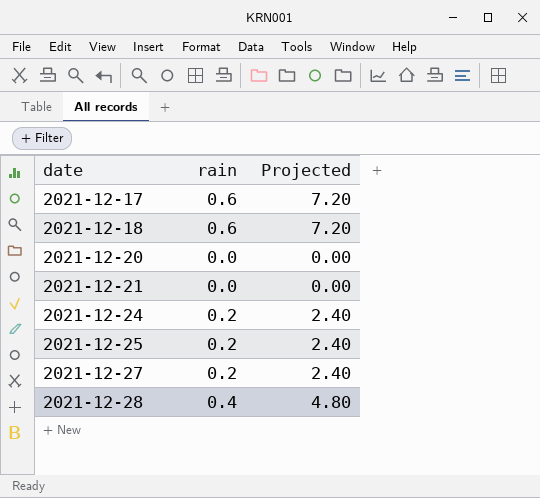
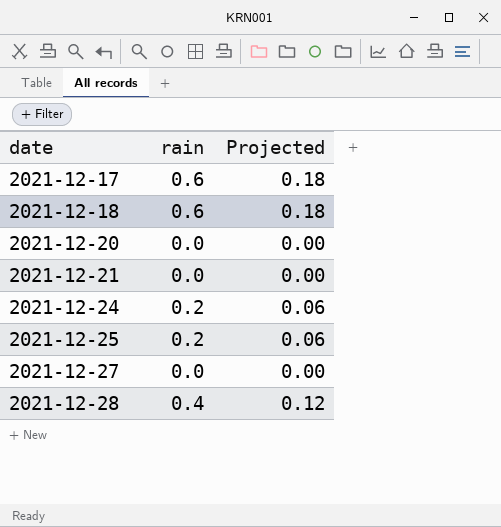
column Projected | formula: [rain] * 12 -> [rain] * 0.3
2021-12-27 | rain: 0.2 -> 0.0

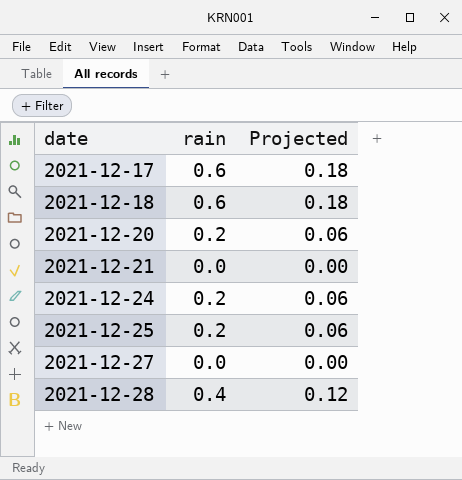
2021-12-20 | rain: 0.0 -> 0.2
2021-12-20 | Projected: 0.00 -> 0.06

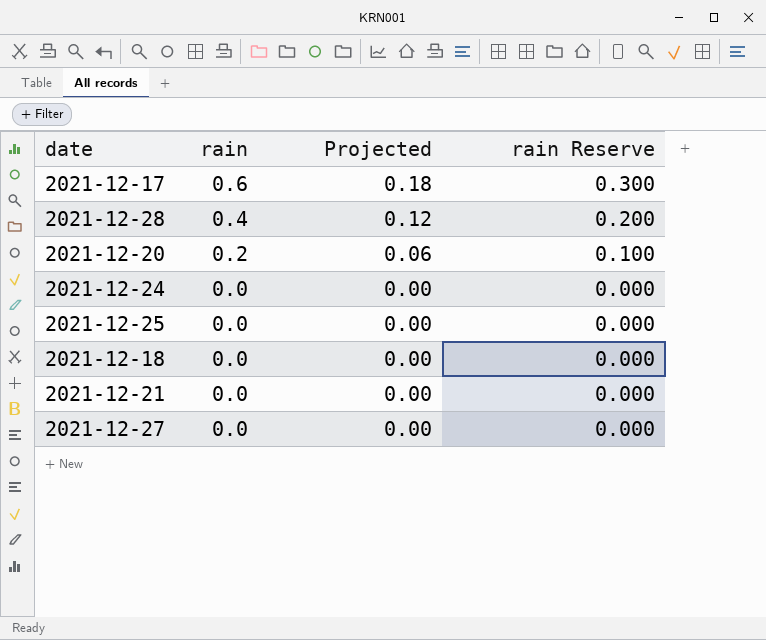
row order: date ascending -> rain descending
column rain Reserve | formula: none -> [rain] * 0.5
2021-12-24 | rain: 0.2 -> 0.0
2021-12-24 | Projected: 0.06 -> 0.00
2021-12-25 | rain: 0.2 -> 0.0
2021-12-25 | Projected: 0.06 -> 0.00
2021-12-18 | rain: 0.6 -> 0.0
2021-12-18 | Projected: 0.18 -> 0.00

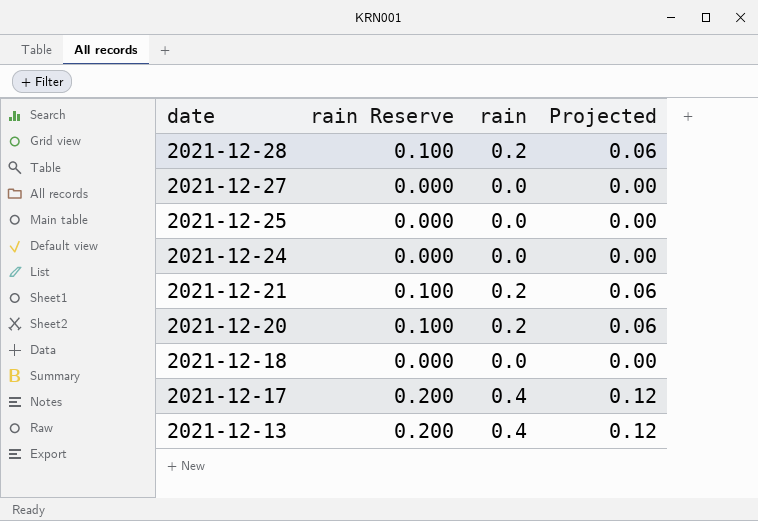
row order: rain descending -> date descending
column rain Reserve | position: 4 -> 2
2021-12-28 | rain Reserve: 0.200 -> 0.100
2021-12-28 | rain: 0.4 -> 0.2
2021-12-28 | Projected: 0.12 -> 0.06
2021-12-21 | rain Reserve: 0.000 -> 0.100
2021-12-21 | rain: 0.0 -> 0.2
2021-12-21 | Projected: 0.00 -> 0.06
2021-12-17 | rain Reserve: 0.300 -> 0.200
2021-12-17 | rain: 0.6 -> 0.4
2021-12-17 | Projected: 0.18 -> 0.12
row 2021-12-13: none -> 0.200 | 0.4 | 0.12

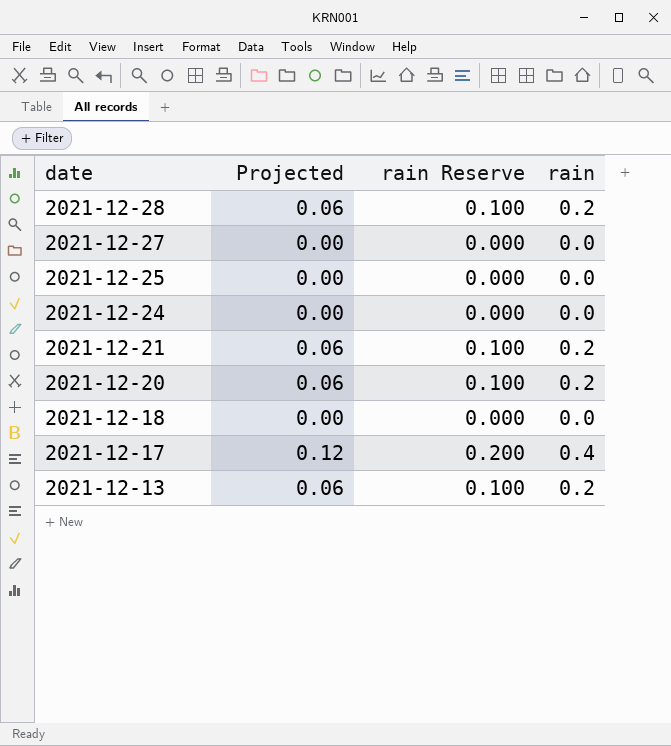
column Projected | position: 4 -> 2
2021-12-13 | Projected: 0.12 -> 0.06
2021-12-13 | rain Reserve: 0.200 -> 0.100
2021-12-13 | rain: 0.4 -> 0.2

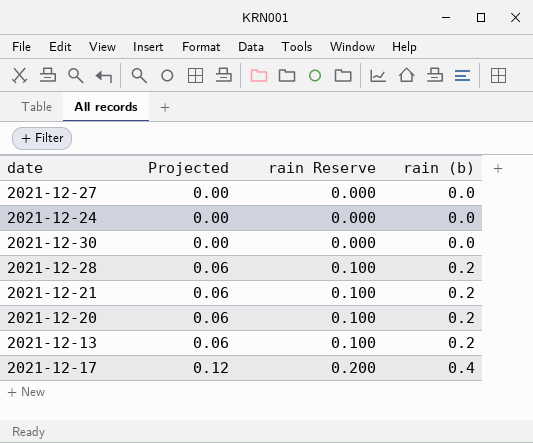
row order: date descending -> Projected ascending
column name: rain -> rain (b)
row 2021-12-25: 0.00 | 0.000 | 0.0 -> none
row 2021-12-18: 0.00 | 0.000 | 0.0 -> none
row 2021-12-30: none -> 0.00 | 0.000 | 0.0

